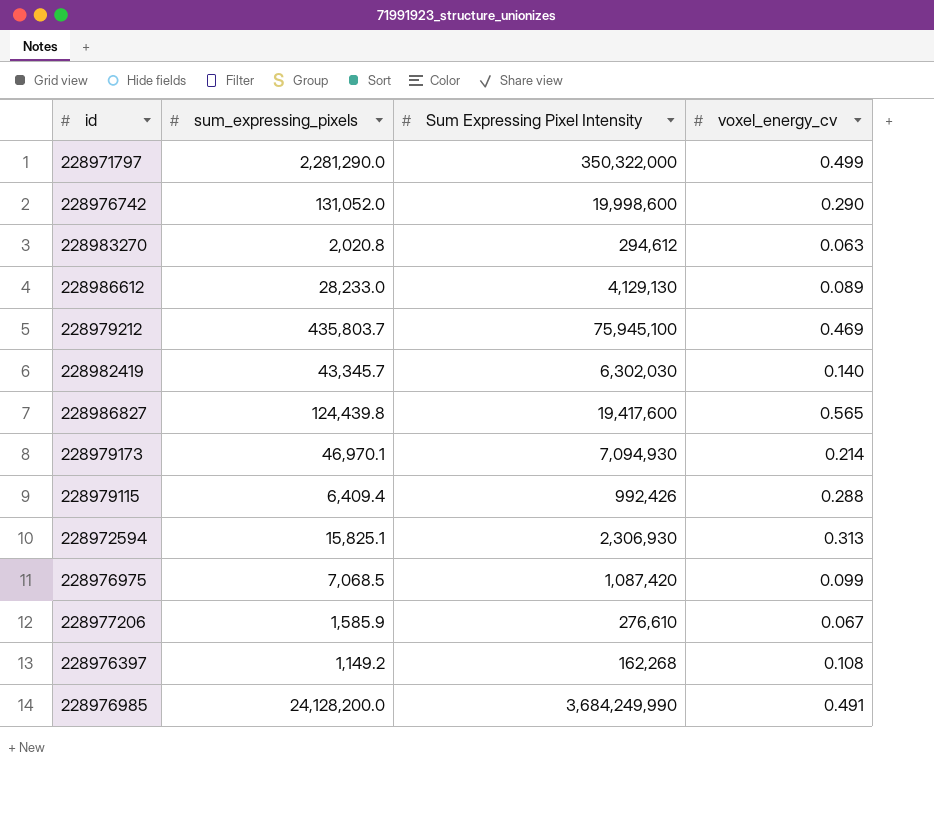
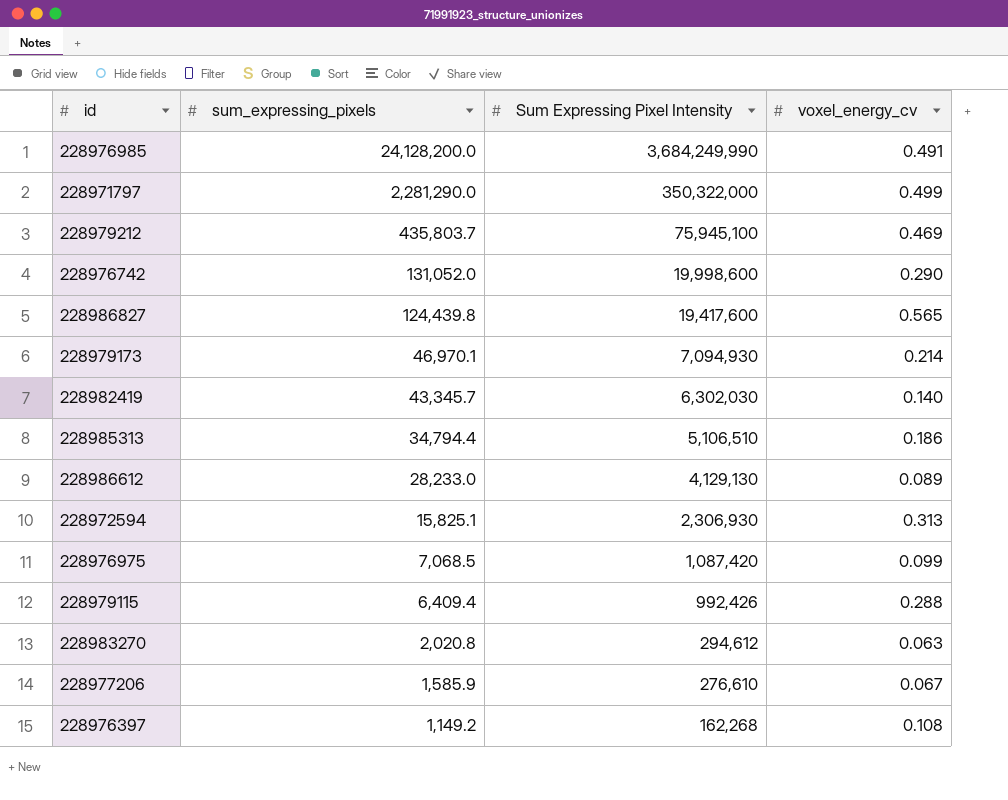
row order: none -> sum_expressing_pixels descending
row 228985313: none -> 34,794.4 | 5,106,510 | 0.186

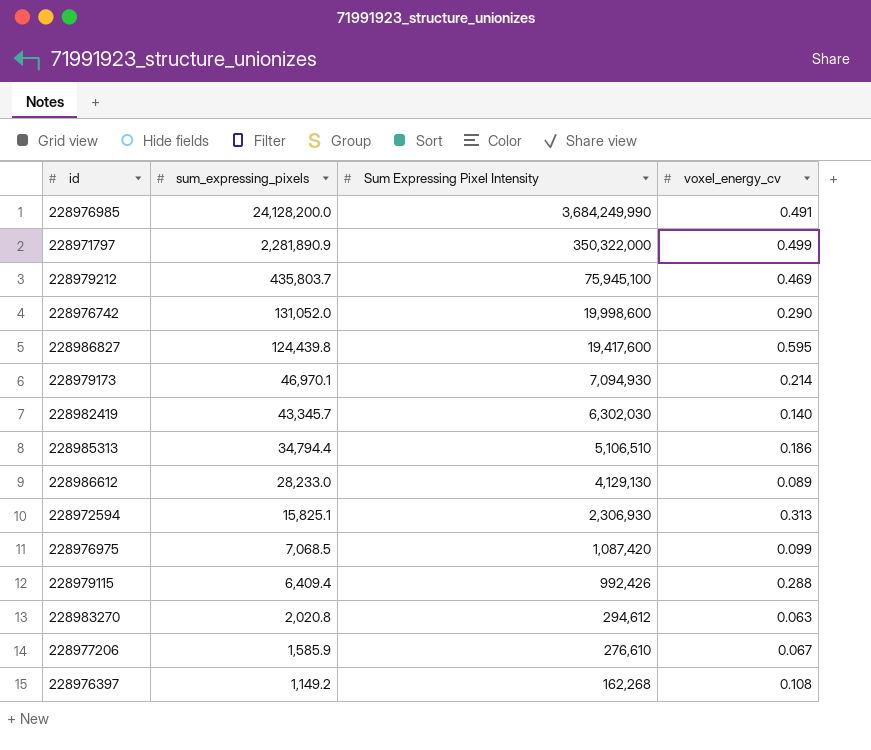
228971797 | sum_expressing_pixels: 2,281,290.0 -> 2,281,890.9
228986827 | voxel_energy_cv: 0.565 -> 0.595

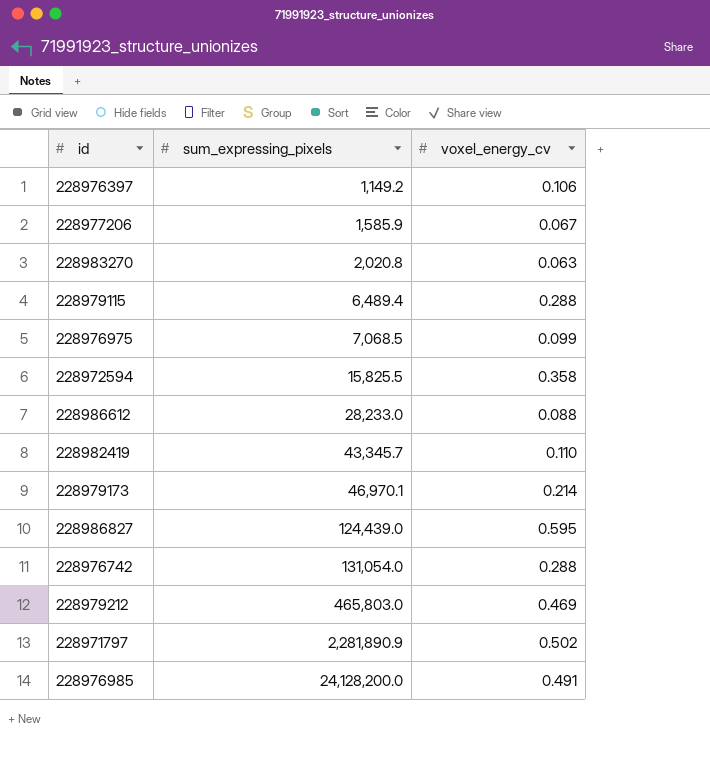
row order: sum_expressing_pixels descending -> sum_expressing_pixels ascending
column Sum Expressing Pixel Intensity | position: 3 -> none
row 228985313: 34,794.4 | 5,106,510 | 0.186 -> none
228976397 | voxel_energy_cv: 0.108 -> 0.106
228979115 | sum_expressing_pixels: 6,409.4 -> 6,489.4
228972594 | sum_expressing_pixels: 15,825.1 -> 15,825.5
228972594 | voxel_energy_cv: 0.313 -> 0.358
228986612 | voxel_energy_cv: 0.089 -> 0.088
228982419 | voxel_energy_cv: 0.140 -> 0.110
228986827 | sum_expressing_pixels: 124,439.8 -> 124,439.0
228976742 | sum_expressing_pixels: 131,052.0 -> 131,054.0
228976742 | voxel_energy_cv: 0.290 -> 0.288
228979212 | sum_expressing_pixels: 435,803.7 -> 465,803.0
228971797 | voxel_energy_cv: 0.499 -> 0.502

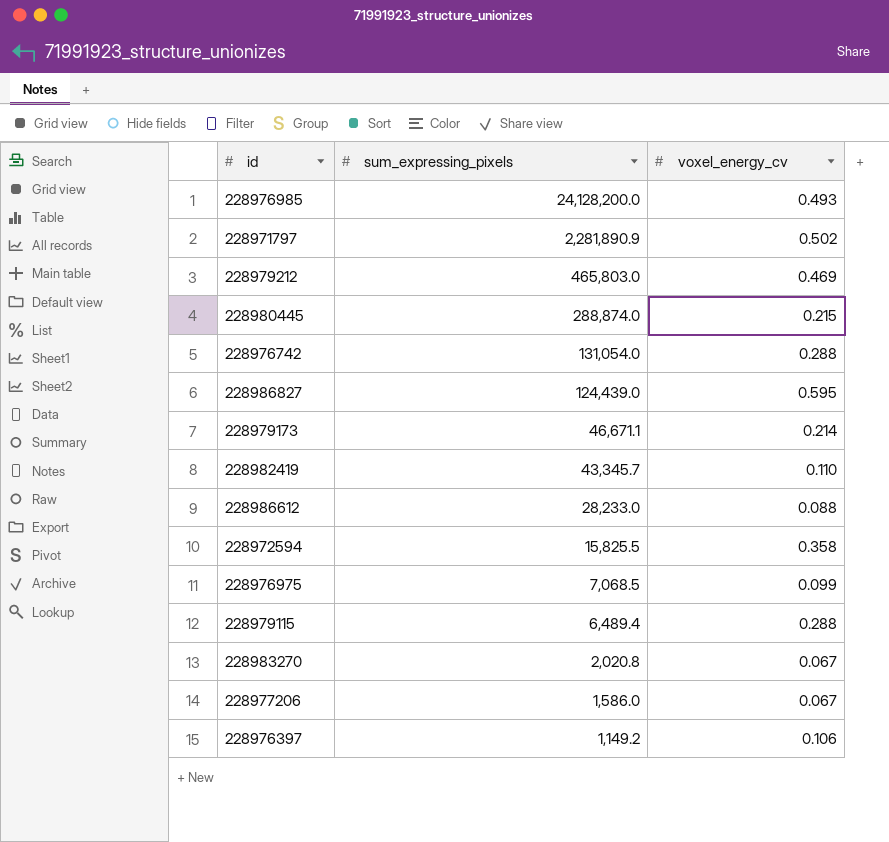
row order: sum_expressing_pixels ascending -> sum_expressing_pixels descending
228976985 | voxel_energy_cv: 0.491 -> 0.493
row 228980445: none -> 288,874.0 | 0.215
228979173 | sum_expressing_pixels: 46,970.1 -> 46,671.1
228983270 | voxel_energy_cv: 0.063 -> 0.067
228977206 | sum_expressing_pixels: 1,585.9 -> 1,586.0

